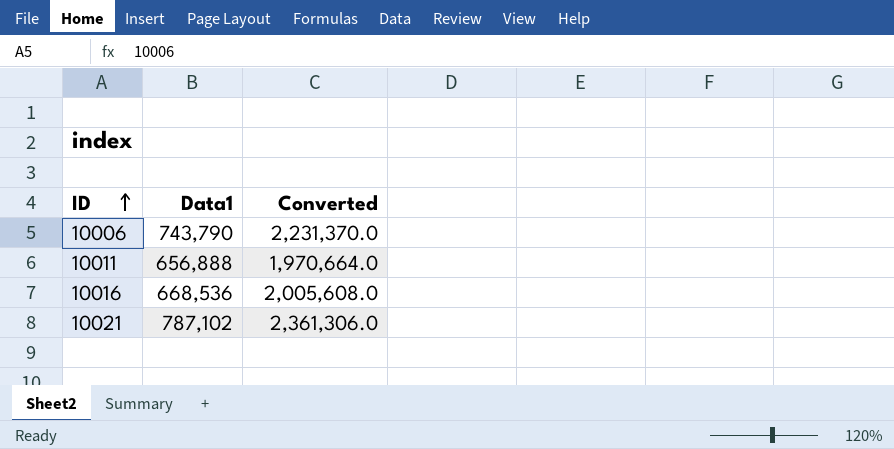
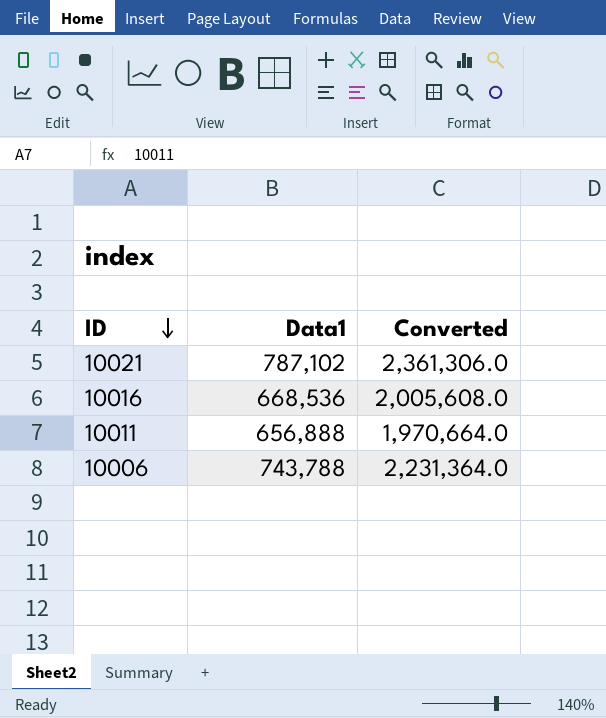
row order: ID ascending -> ID descending
10006 | Data1: 743,790 -> 743,788
10006 | Converted: 2,231,370.0 -> 2,231,364.0

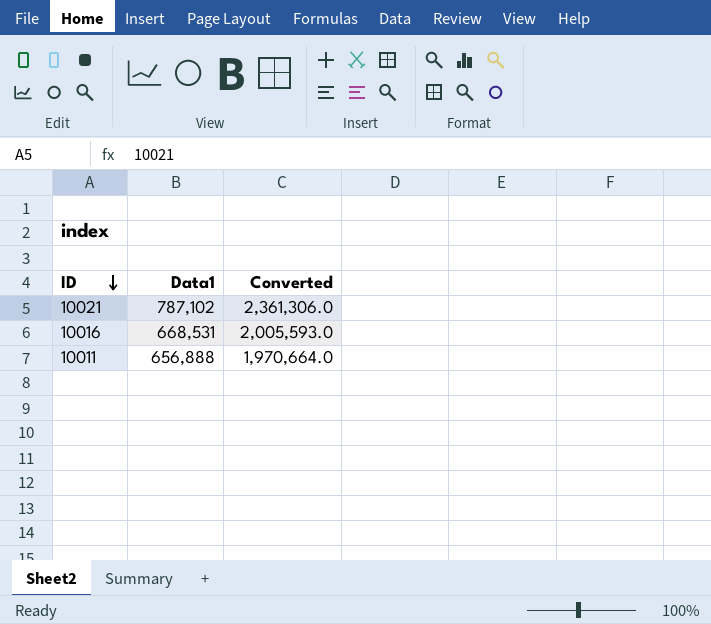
row 10006: 743,788 | 2,231,364.0 -> none
10016 | Data1: 668,536 -> 668,531
10016 | Converted: 2,005,608.0 -> 2,005,593.0

